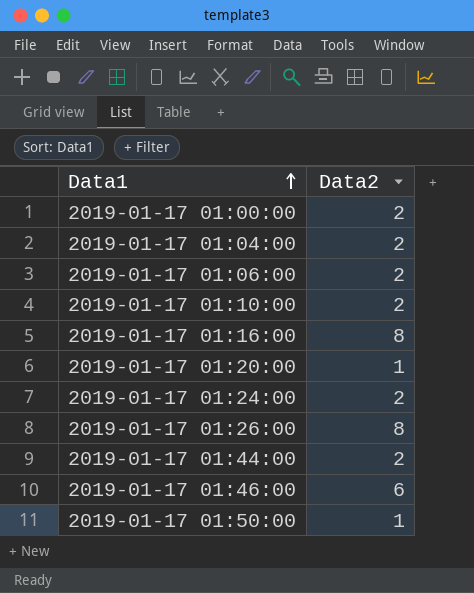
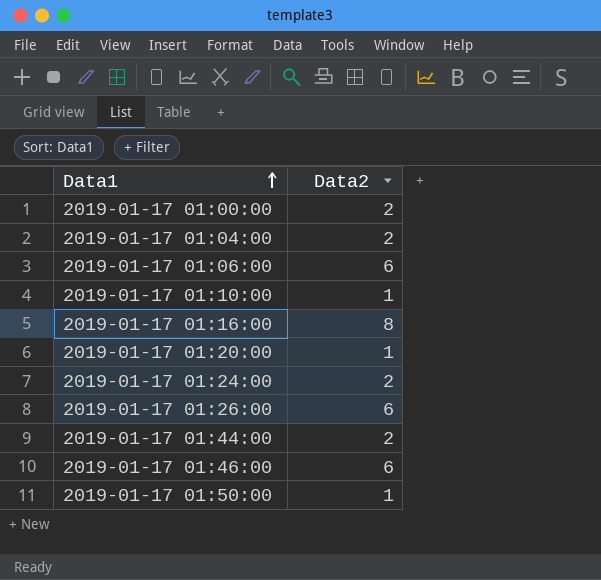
2019-01-17 01:06:00 | Data2: 2 -> 6
2019-01-17 01:10:00 | Data2: 2 -> 1
2019-01-17 01:26:00 | Data2: 8 -> 6

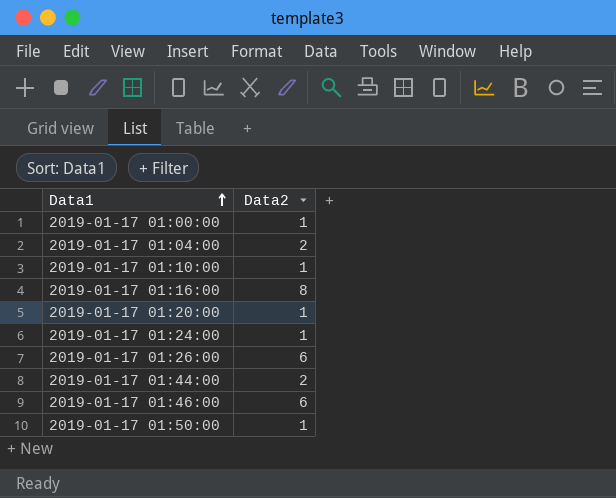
row 2019-01-17 01:06:00: 6 -> none
2019-01-17 01:00:00 | Data2: 2 -> 1
2019-01-17 01:24:00 | Data2: 2 -> 1

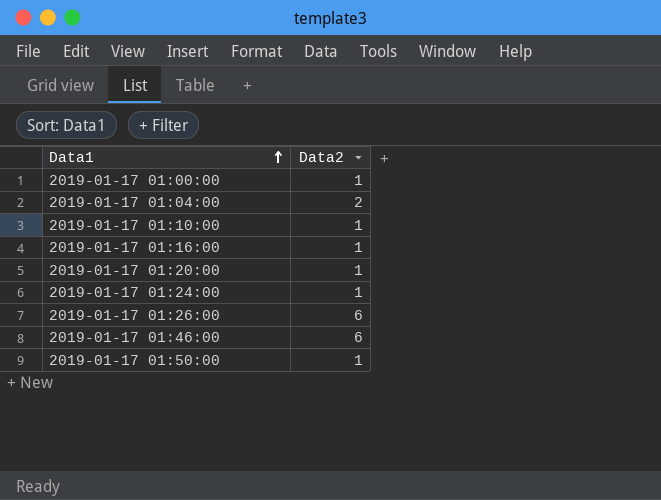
row 2019-01-17 01:44:00: 2 -> none
2019-01-17 01:16:00 | Data2: 8 -> 1

